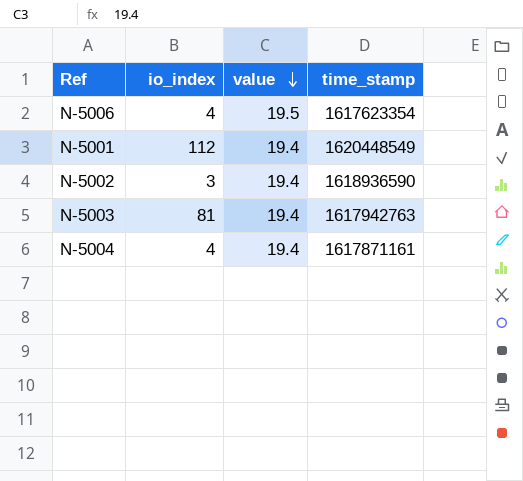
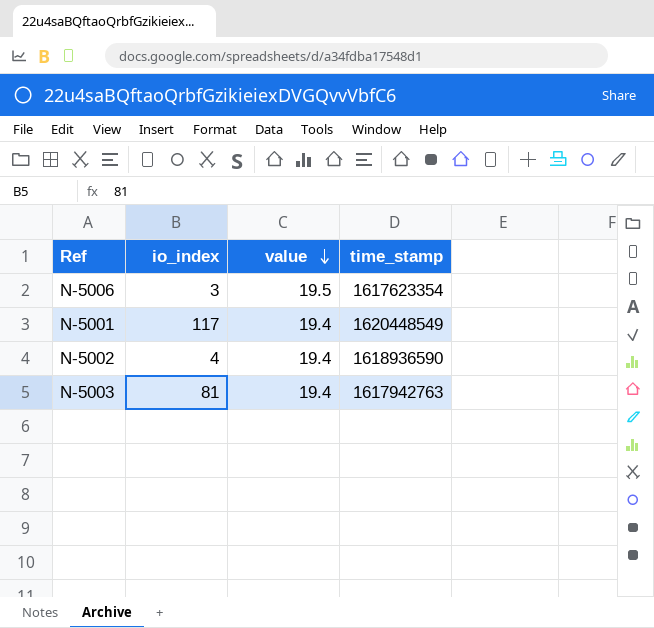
row N-5004: 4 | 19.4 | 1617871161 -> none
N-5006 | io_index: 4 -> 3
N-5001 | io_index: 112 -> 117
N-5002 | io_index: 3 -> 4

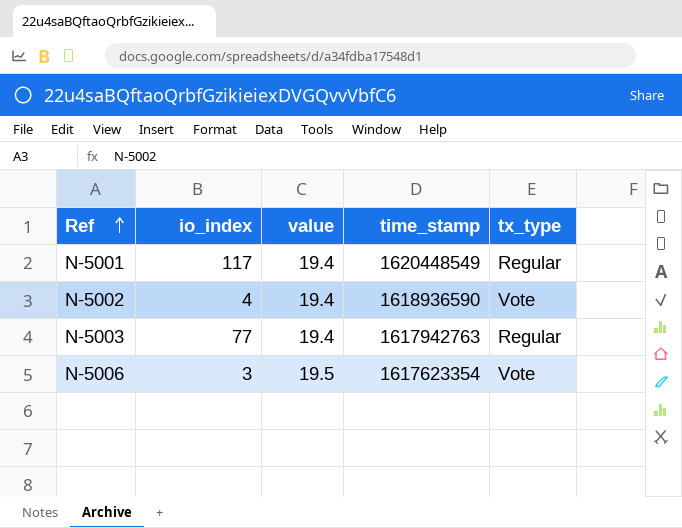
row order: value descending -> Ref ascending
column tx_type | position: none -> 5
N-5003 | io_index: 81 -> 77

